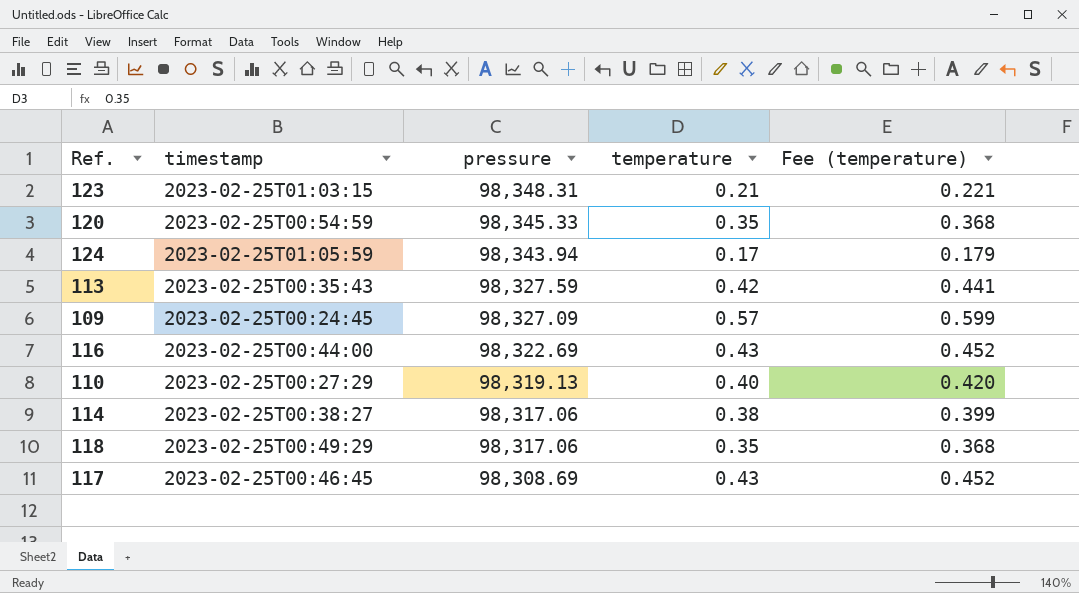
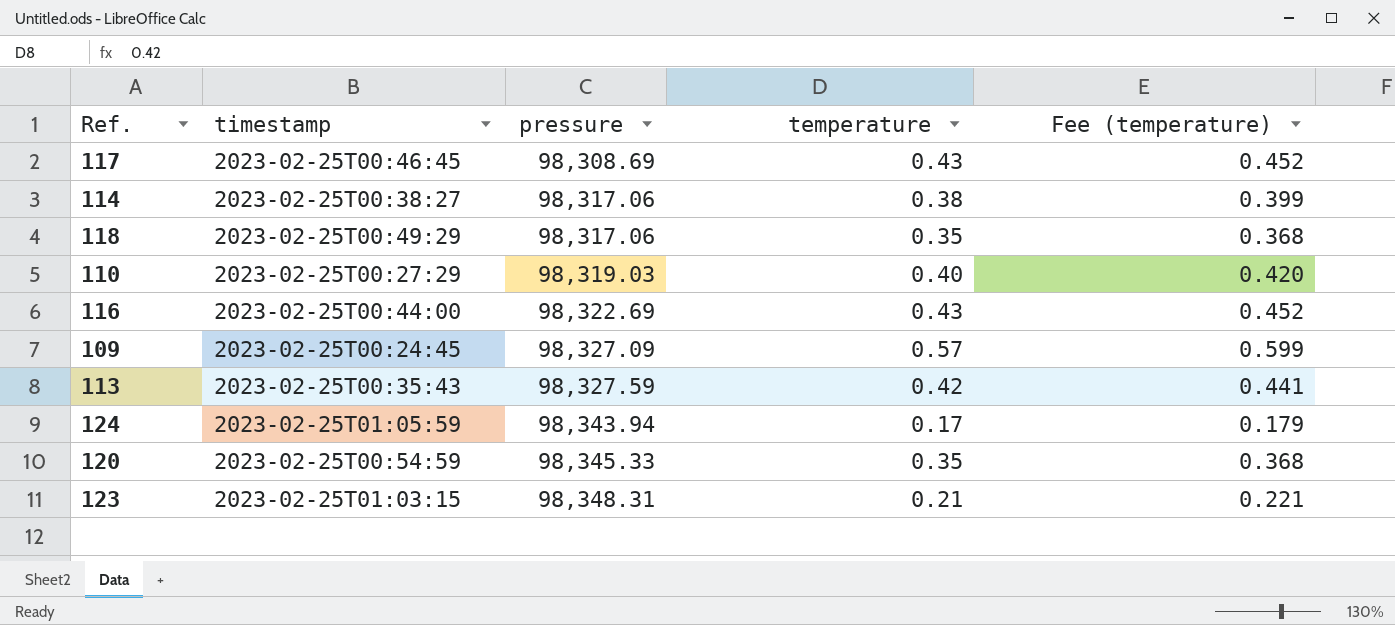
row order: pressure descending -> pressure ascending
110 | pressure: 98,319.13 -> 98,319.03

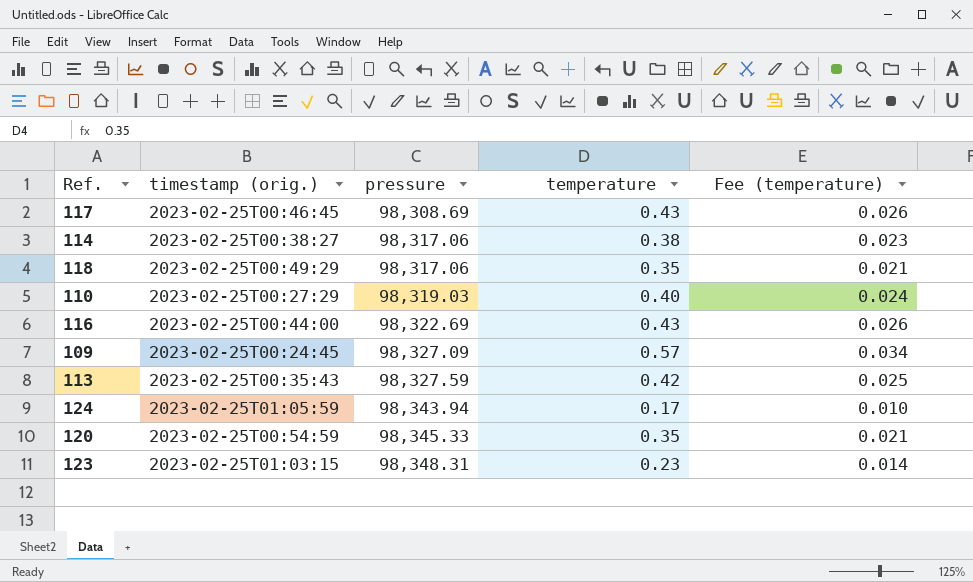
column name: timestamp -> timestamp (orig.)
column Fee (temperature) | formula: [temperature] * 1.05 -> [temperature] * 0.06
123 | temperature: 0.21 -> 0.23

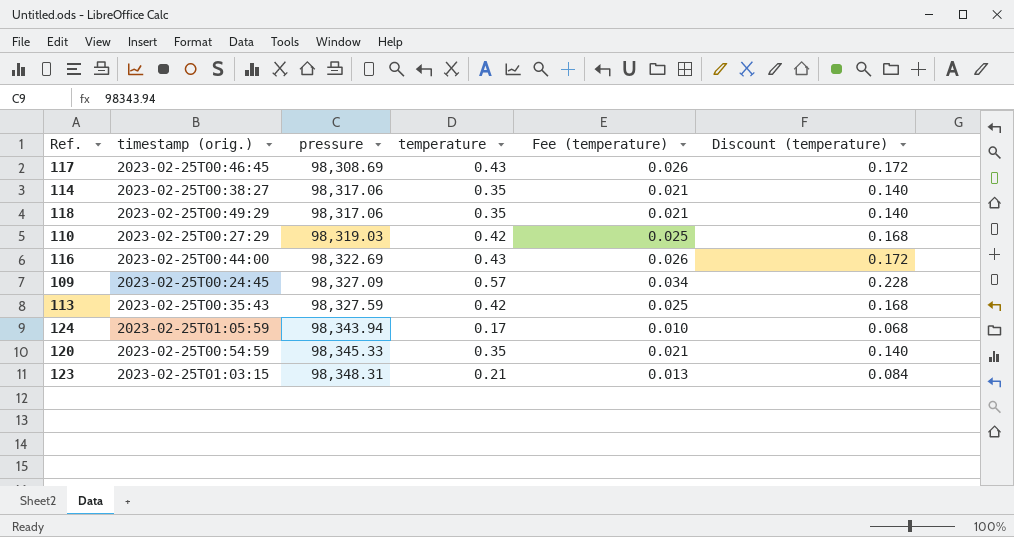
column Discount (temperature) | formula: none -> [temperature] * 0.4
114 | temperature: 0.38 -> 0.35
114 | Fee (temperature): 0.023 -> 0.021
110 | temperature: 0.40 -> 0.42
110 | Fee (temperature): 0.024 -> 0.025
123 | temperature: 0.23 -> 0.21
123 | Fee (temperature): 0.014 -> 0.013

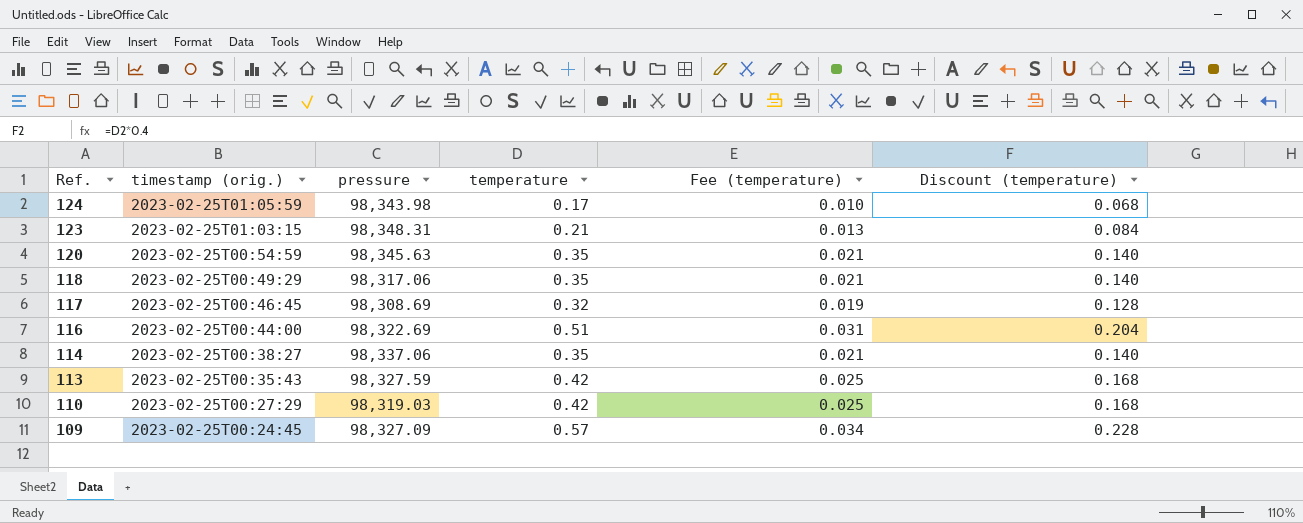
row order: pressure ascending -> Ref. descending
124 | pressure: 98,343.94 -> 98,343.98
120 | pressure: 98,345.33 -> 98,345.63
117 | temperature: 0.43 -> 0.32
117 | Fee (temperature): 0.026 -> 0.019
117 | Discount (temperature): 0.172 -> 0.128
116 | temperature: 0.43 -> 0.51
116 | Fee (temperature): 0.026 -> 0.031
116 | Discount (temperature): 0.172 -> 0.204
114 | pressure: 98,317.06 -> 98,337.06

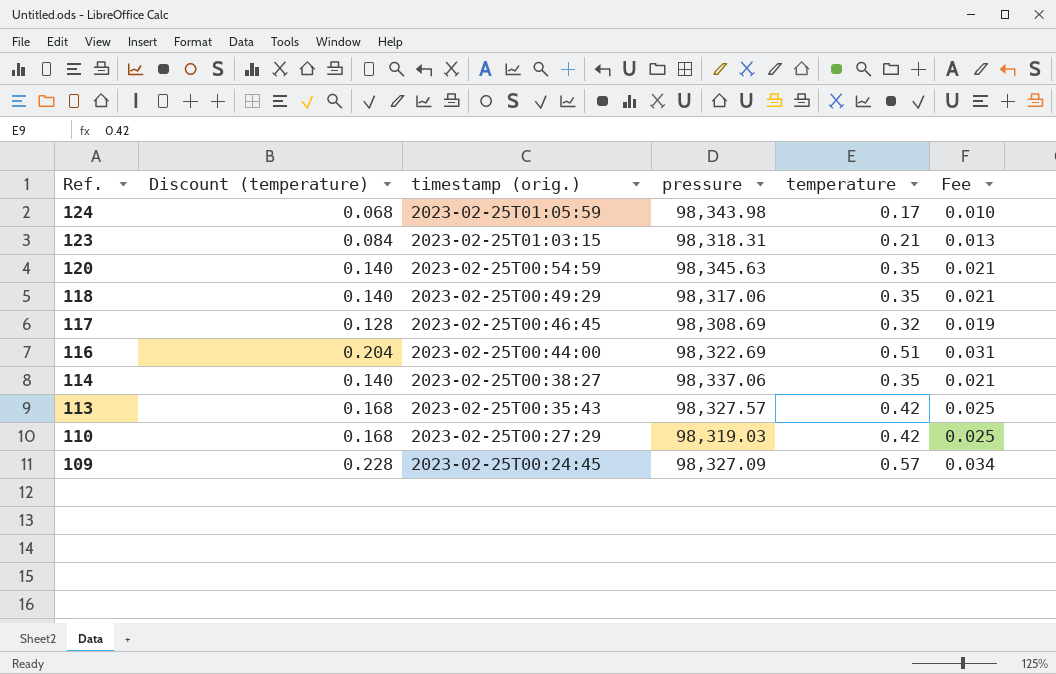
column Discount (temperature) | position: 6 -> 2
column name: Fee (temperature) -> Fee
123 | pressure: 98,348.31 -> 98,318.31
113 | pressure: 98,327.59 -> 98,327.57

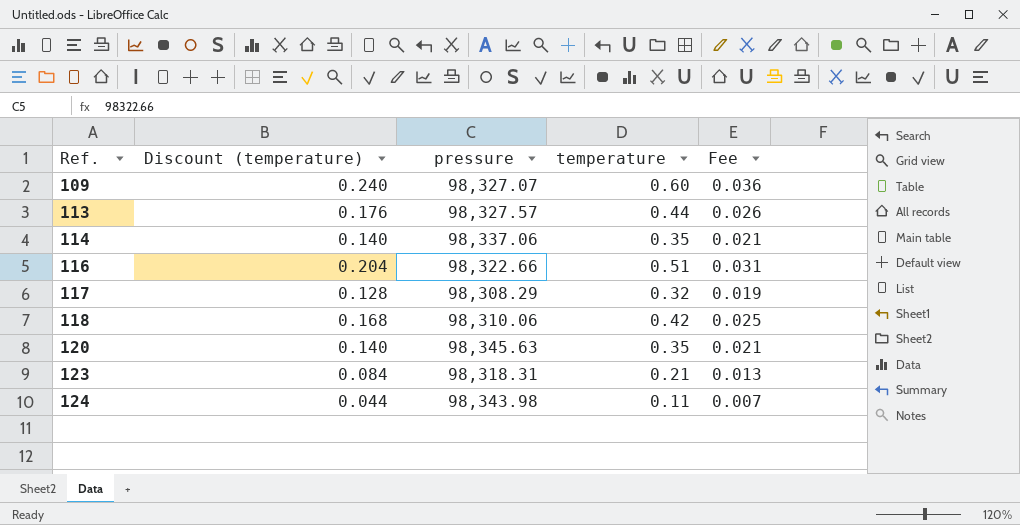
row order: Ref. descending -> Ref. ascending
column timestamp (orig.) | position: 3 -> none
row 110: 0.168 | 2023-02-25T00:27:29 | 98,319.03 | 0.42 | 0.025 -> none
109 | Discount (temperature): 0.228 -> 0.240
109 | pressure: 98,327.09 -> 98,327.07
109 | temperature: 0.57 -> 0.60
109 | Fee: 0.034 -> 0.036
113 | Discount (temperature): 0.168 -> 0.176
113 | temperature: 0.42 -> 0.44
113 | Fee: 0.025 -> 0.026
116 | pressure: 98,322.69 -> 98,322.66
117 | pressure: 98,308.69 -> 98,308.29
118 | Discount (temperature): 0.140 -> 0.168
118 | pressure: 98,317.06 -> 98,310.06
118 | temperature: 0.35 -> 0.42
118 | Fee: 0.021 -> 0.025
124 | Discount (temperature): 0.068 -> 0.044
124 | temperature: 0.17 -> 0.11
124 | Fee: 0.010 -> 0.007

